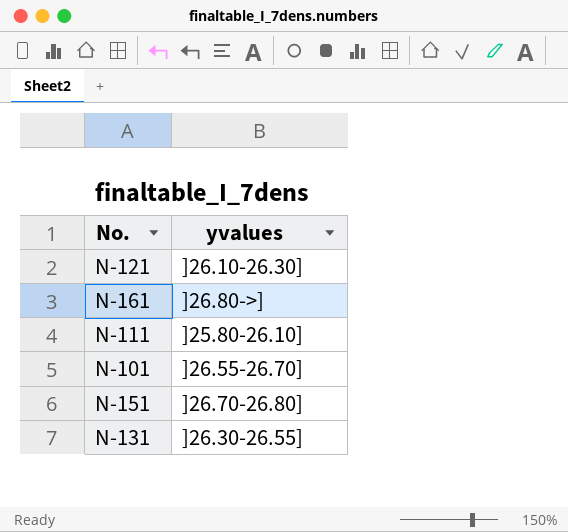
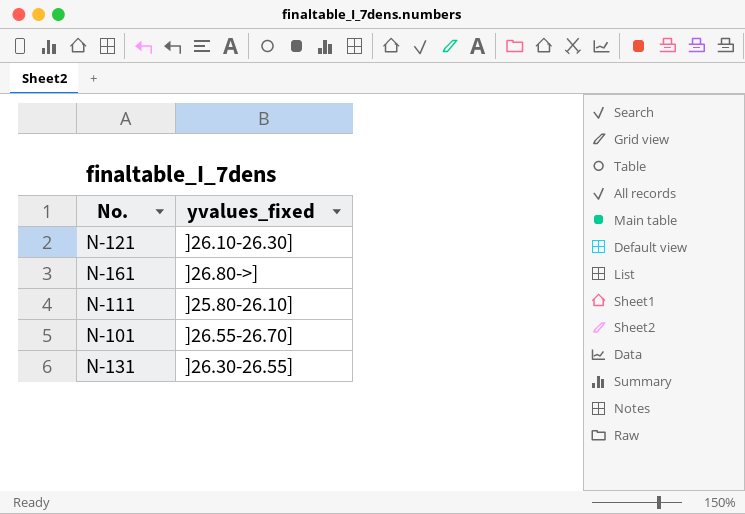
column name: yvalues -> yvalues_fixed
row N-151: ]26.70-26.80] -> none

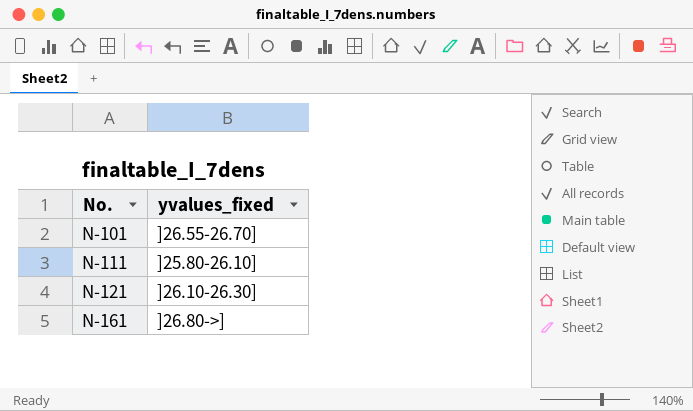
row order: none -> No. ascending
row N-131: ]26.30-26.55] -> none

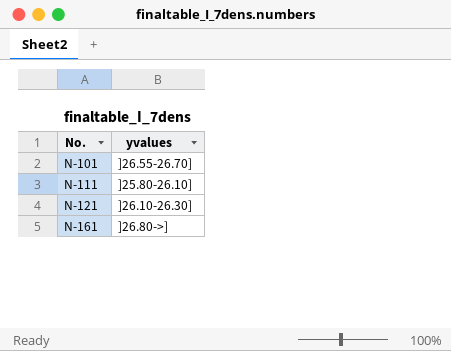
column name: yvalues_fixed -> yvalues

